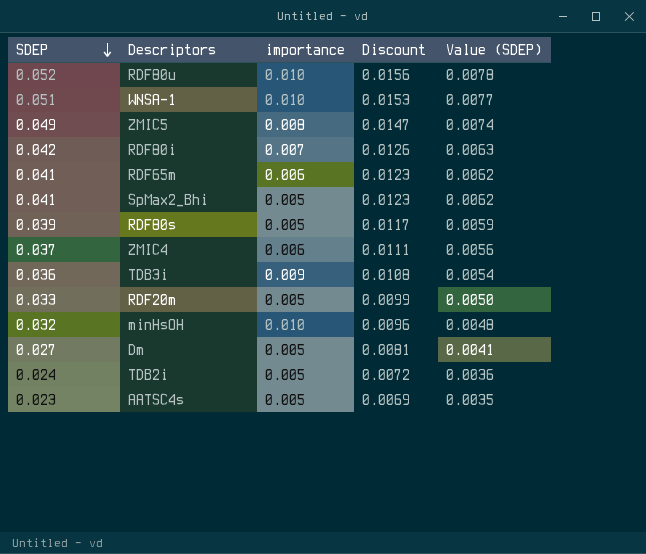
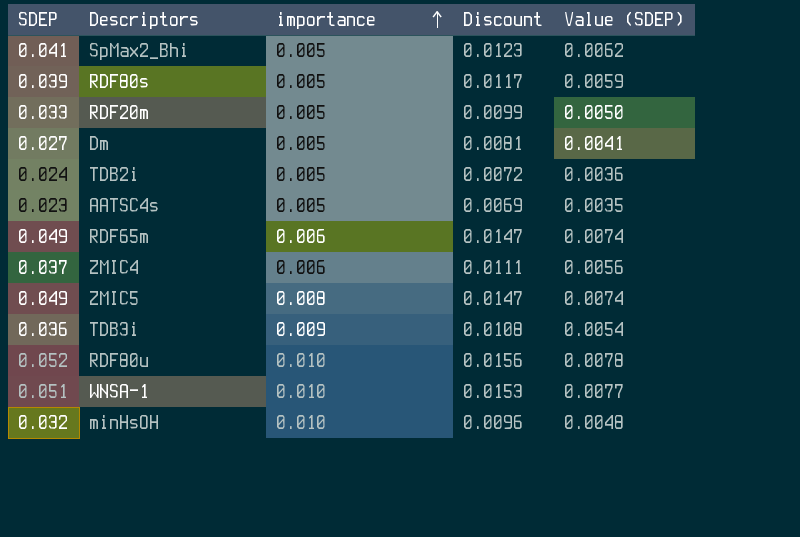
row order: SDEP descending -> importance ascending
row RDF80i: 0.042 | 0.007 | 0.0126 | 0.0063 -> none
RDF65m | SDEP: 0.041 -> 0.049
RDF65m | Discount: 0.0123 -> 0.0147
RDF65m | Value (SDEP): 0.0062 -> 0.0074

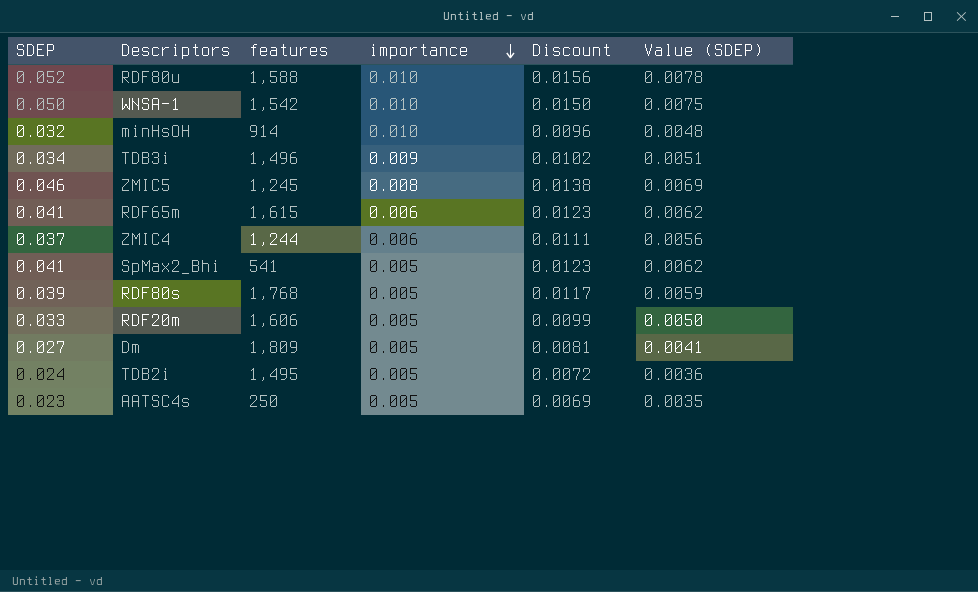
row order: importance ascending -> importance descending
column features | position: none -> 3
WNSA-1 | SDEP: 0.051 -> 0.050
WNSA-1 | Discount: 0.0153 -> 0.0150
WNSA-1 | Value (SDEP): 0.0077 -> 0.0075
TDB3i | SDEP: 0.036 -> 0.034
TDB3i | Discount: 0.0108 -> 0.0102
TDB3i | Value (SDEP): 0.0054 -> 0.0051
ZMIC5 | SDEP: 0.049 -> 0.046
ZMIC5 | Discount: 0.0147 -> 0.0138
ZMIC5 | Value (SDEP): 0.0074 -> 0.0069
RDF65m | SDEP: 0.049 -> 0.041
RDF65m | Discount: 0.0147 -> 0.0123
RDF65m | Value (SDEP): 0.0074 -> 0.0062

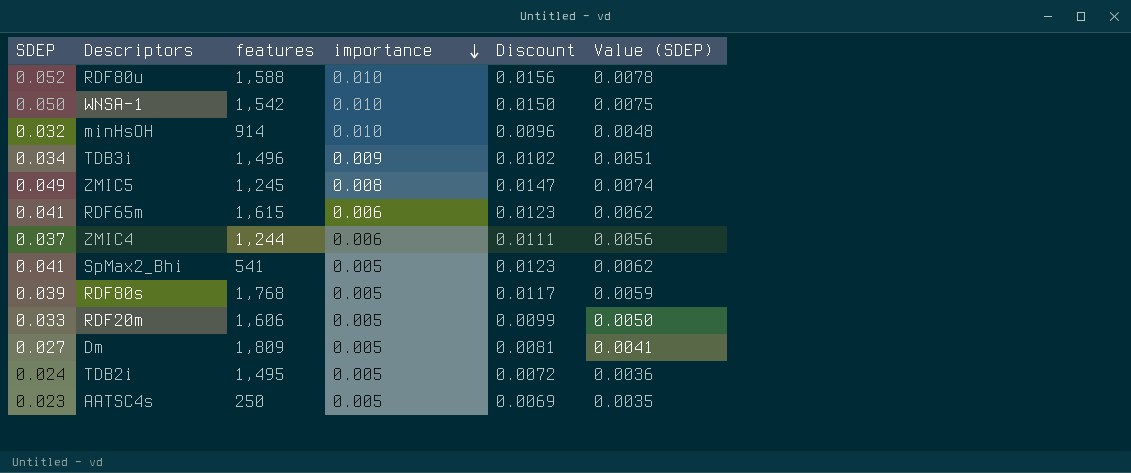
ZMIC5 | SDEP: 0.046 -> 0.049
ZMIC5 | Discount: 0.0138 -> 0.0147
ZMIC5 | Value (SDEP): 0.0069 -> 0.0074

